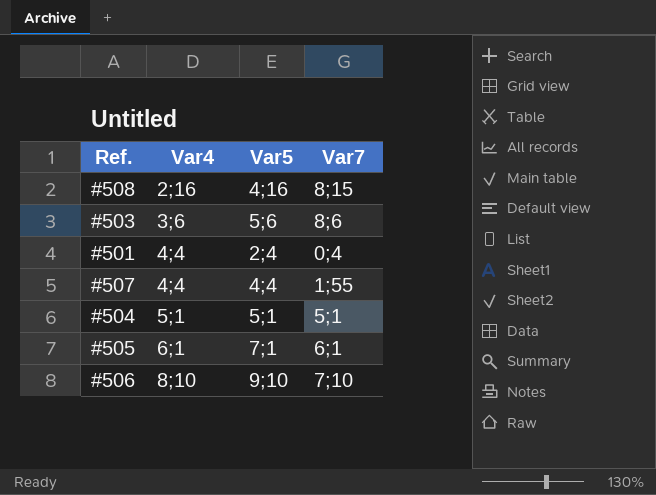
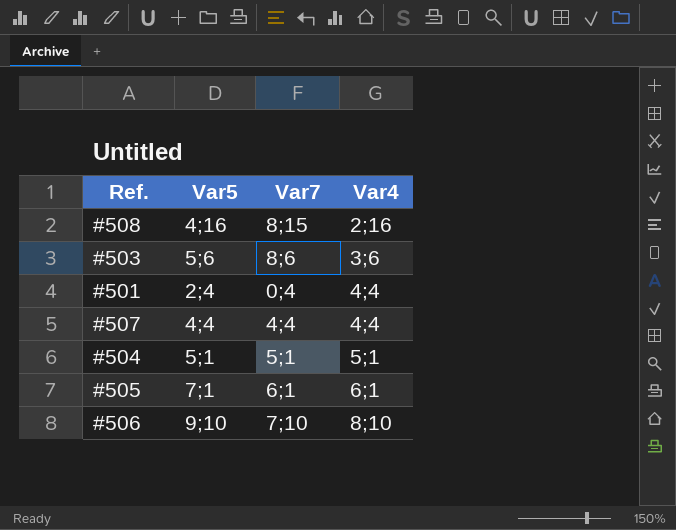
column Var4 | position: 2 -> 4
#507 | Var7: 1;55 -> 4;4

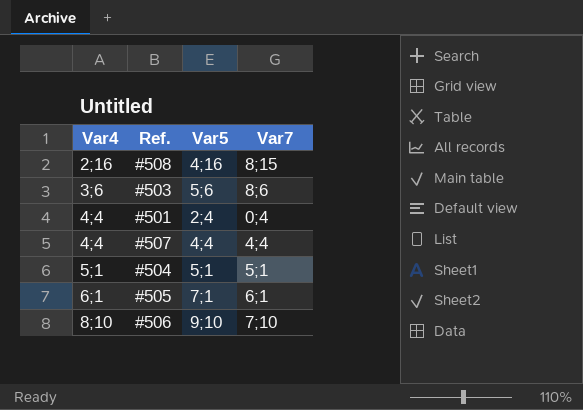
column Var4 | position: 4 -> 1

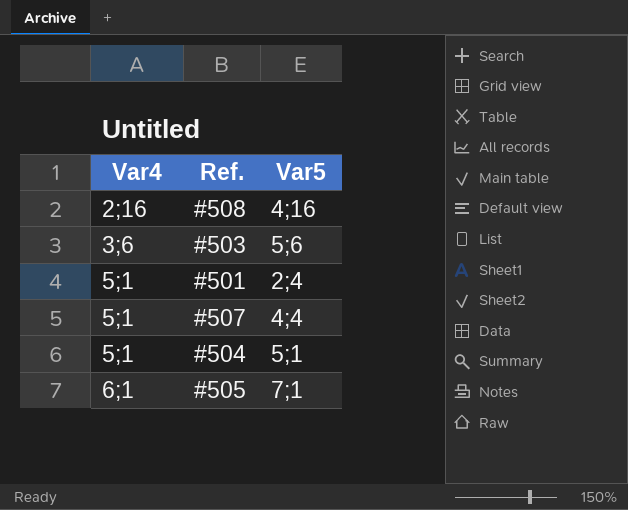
column Var7 | position: 4 -> none
row #506: 8;10 | 9;10 | 7;10 -> none
#501 | Var4: 4;4 -> 5;1
#507 | Var4: 4;4 -> 5;1

